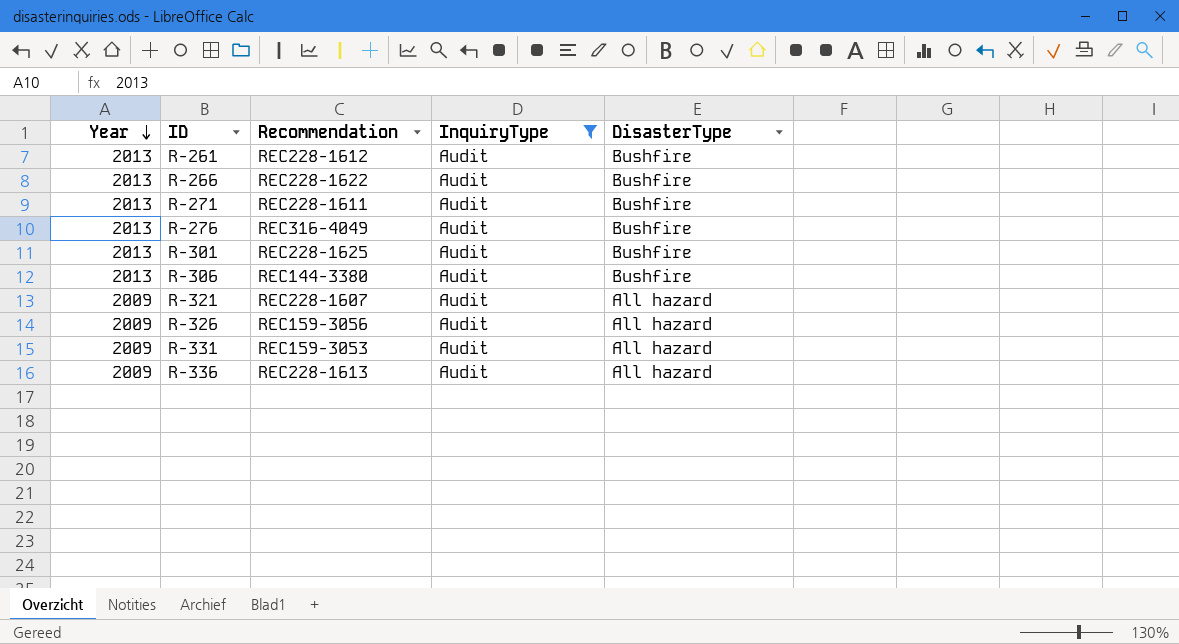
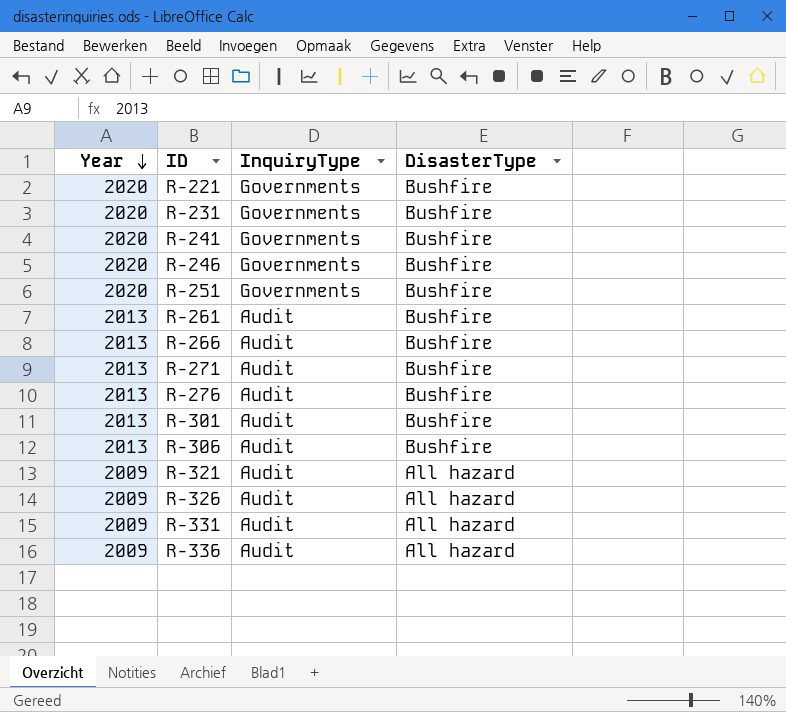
filter: InquiryType = Audit -> none
column Recommendation | position: 3 -> none

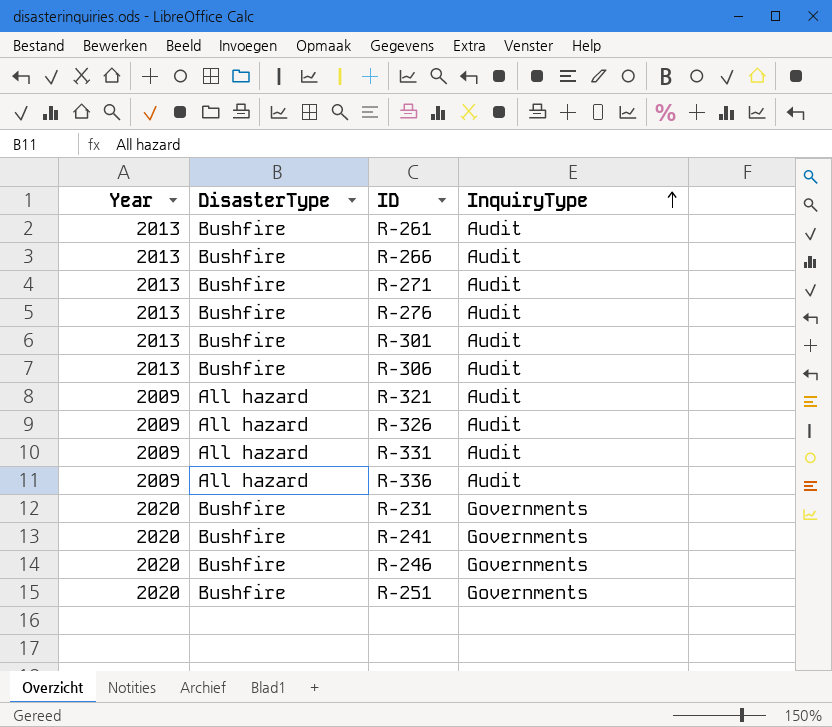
row order: Year descending -> InquiryType ascending
column DisasterType | position: 4 -> 2
row R-221: 2020 | Governments | Bushfire -> none

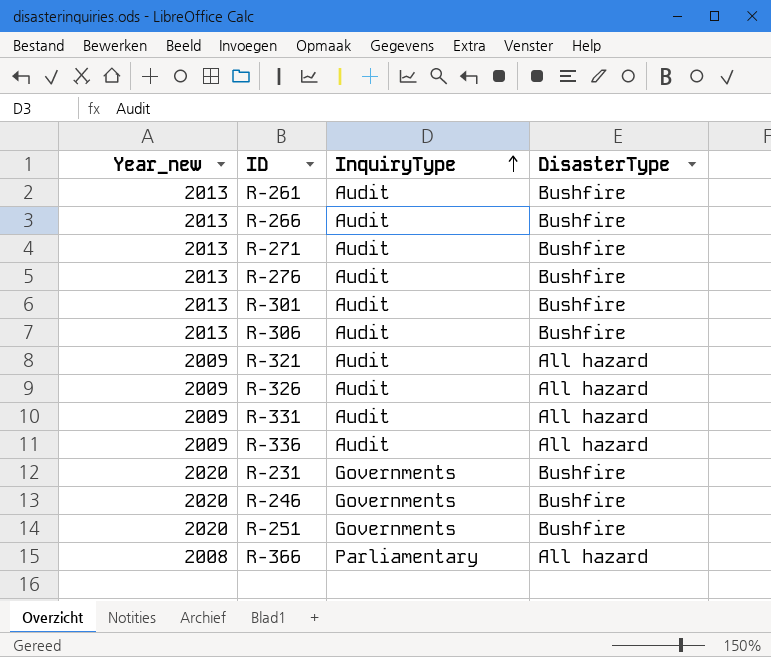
column name: Year -> Year_new
column DisasterType | position: 2 -> 4
row R-241: 2020 | Bushfire | Governments -> none
row R-366: none -> 2008 | Parliamentary | All hazard

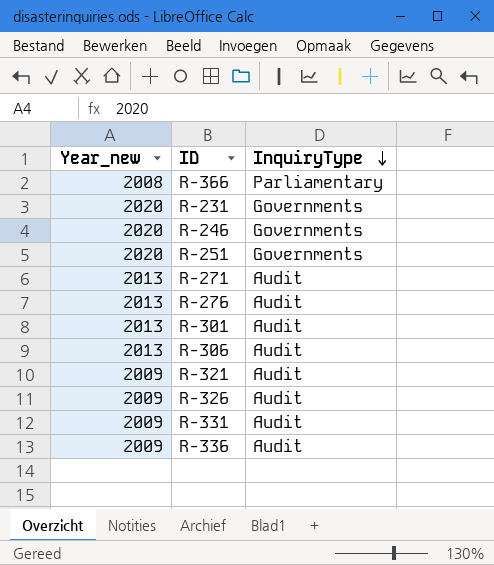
row order: InquiryType ascending -> InquiryType descending
column DisasterType | position: 4 -> none
row R-261: 2013 | Audit | Bushfire -> none
row R-266: 2013 | Audit | Bushfire -> none

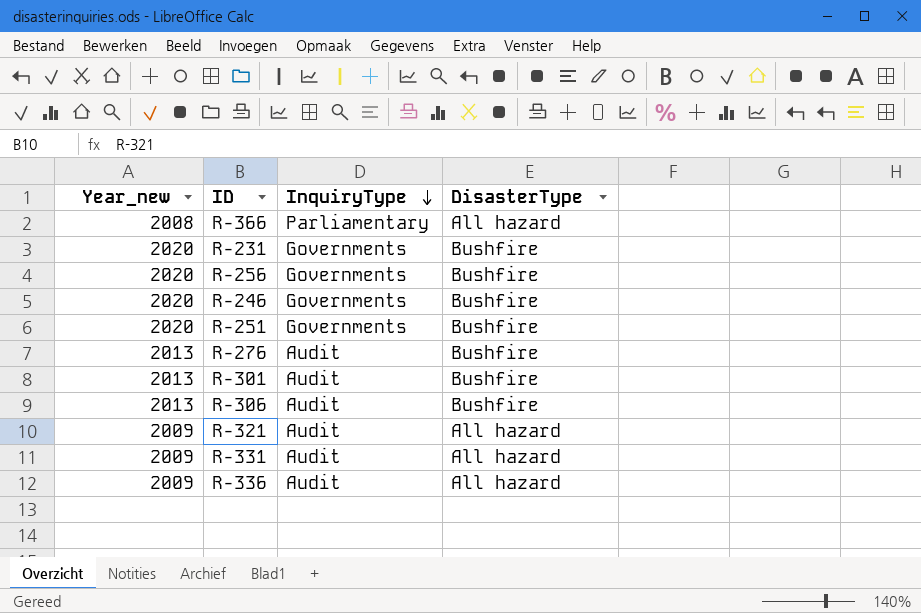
column DisasterType | position: none -> 4
row R-271: 2013 | Audit -> none
row R-326: 2009 | Audit -> none
row R-256: none -> 2020 | Governments | Bushfire

